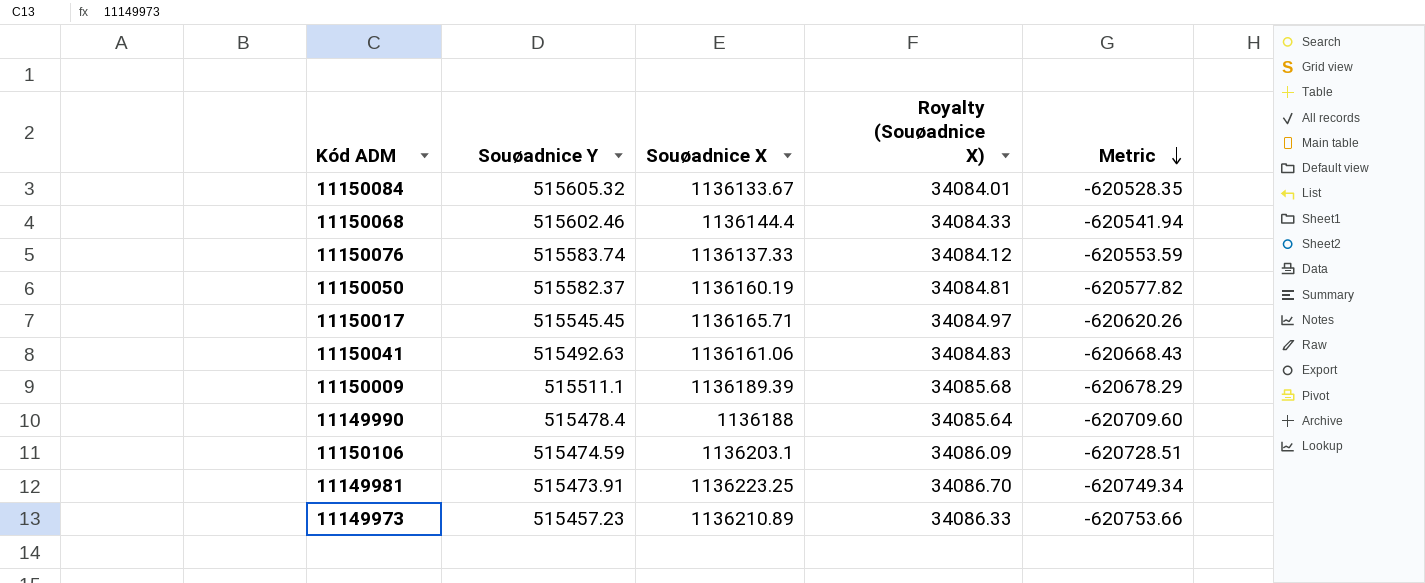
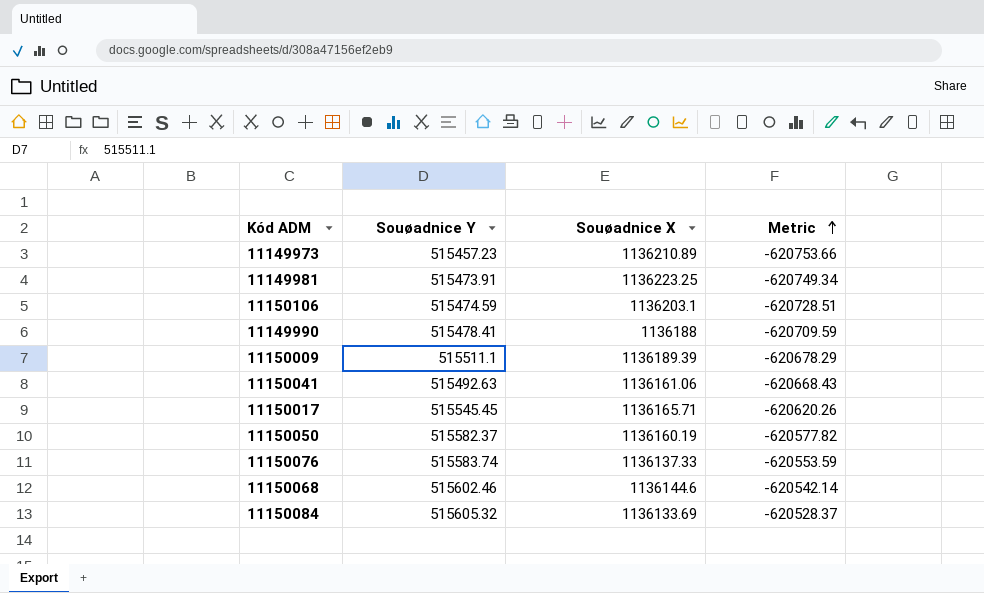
row order: Metric descending -> Metric ascending
column Royalty (Souøadnice X) | formula: [Souøadnice X] * 0.03 -> none
11149990 | Souøadnice Y: 515478.4 -> 515478.41
11149990 | Metric: -620709.60 -> -620709.59
11150068 | Souøadnice X: 1136144.4 -> 1136144.6
11150068 | Metric: -620541.94 -> -620542.14
11150084 | Souøadnice X: 1136133.67 -> 1136133.69
11150084 | Metric: -620528.35 -> -620528.37

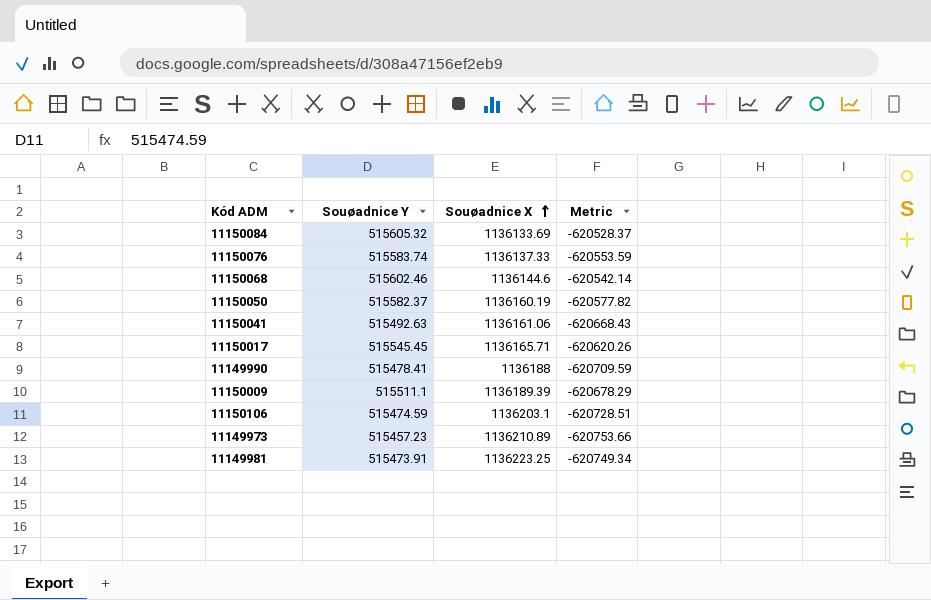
row order: Metric ascending -> Souøadnice X ascending

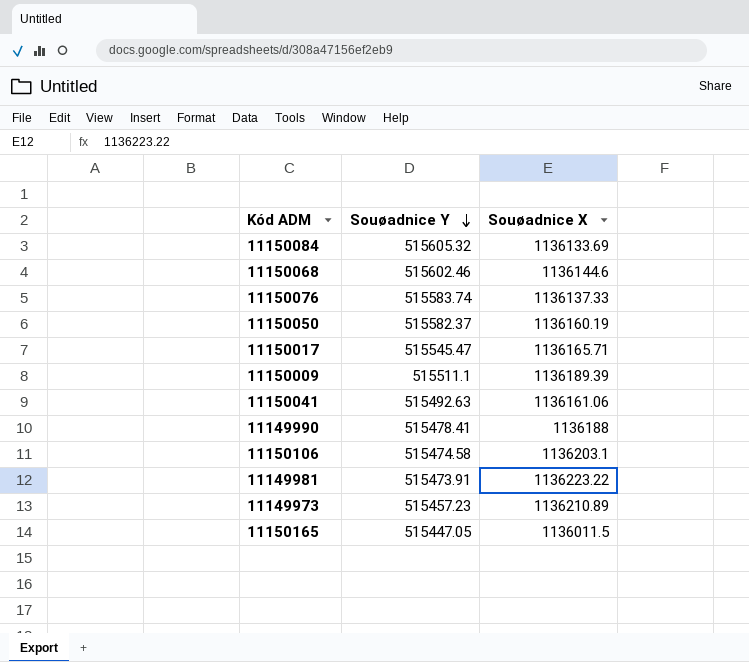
row order: Souøadnice X ascending -> Souøadnice Y descending
column Metric | formula: [Souøadnice Y] - [Souøadnice X] -> none
11150017 | Souøadnice Y: 515545.45 -> 515545.47
11150106 | Souøadnice Y: 515474.59 -> 515474.58
11149981 | Souøadnice X: 1136223.25 -> 1136223.22
row 11150165: none -> 515447.05 | 1136011.5

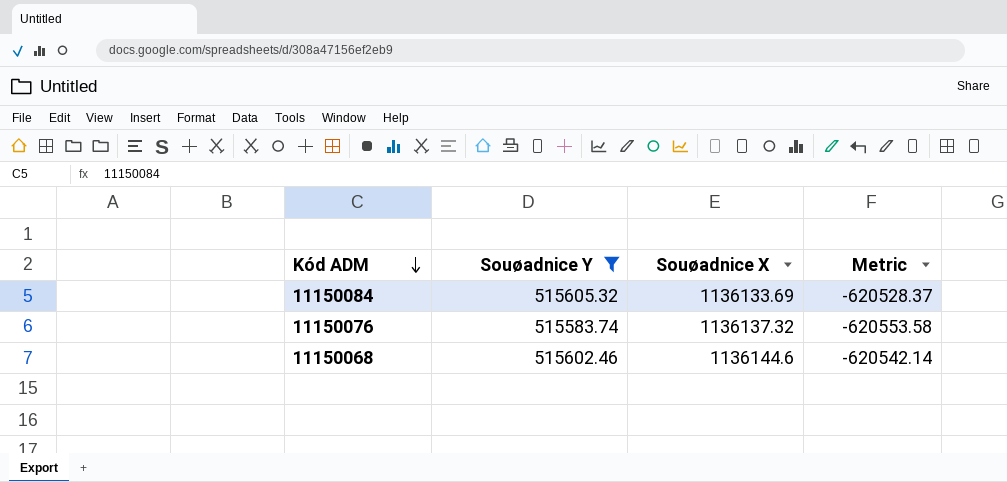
filter: none -> Souøadnice Y >= 515583.74
row order: Souøadnice Y descending -> Kód ADM descending
column Metric | formula: none -> [Souøadnice Y] - [Souøadnice X]
11150076 | Souøadnice X: 1136137.33 -> 1136137.32

